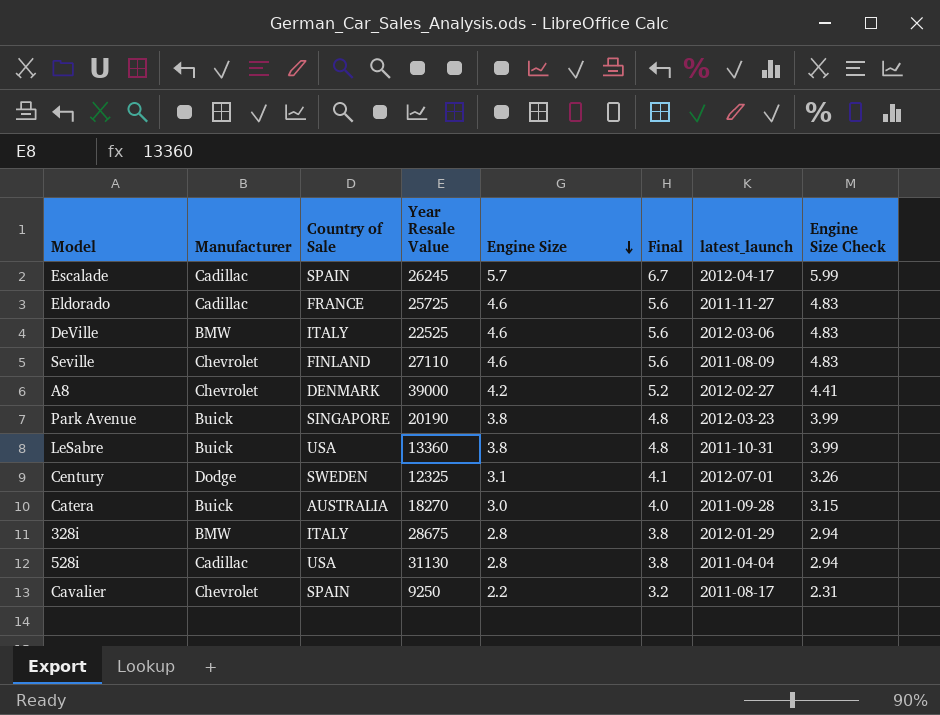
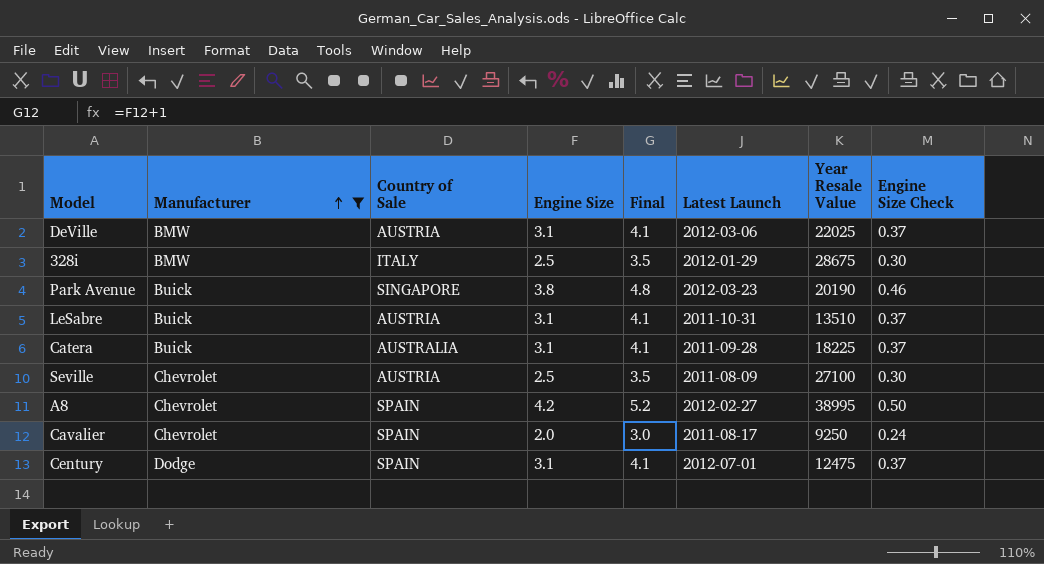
filter: none -> Manufacturer != Cadillac
row order: Engine Size descending -> Manufacturer ascending
column name: latest_launch -> Latest Launch
column Year Resale Value | position: 4 -> 7
column Engine Size Check | formula: [Engine Size] * 1.05 -> [Engine Size] * 0.12
DeVille | Country of Sale: ITALY -> AUSTRIA
DeVille | Engine Size: 4.6 -> 3.1
DeVille | Final: 5.6 -> 4.1
DeVille | Year Resale Value: 22525 -> 22025
328i | Engine Size: 2.8 -> 2.5
328i | Final: 3.8 -> 3.5
LeSabre | Country of Sale: USA -> AUSTRIA
LeSabre | Engine Size: 3.8 -> 3.1
LeSabre | Final: 4.8 -> 4.1
LeSabre | Year Resale Value: 13360 -> 13510
Catera | Engine Size: 3.0 -> 3.1
Catera | Final: 4.0 -> 4.1
Catera | Year Resale Value: 18270 -> 18225
Seville | Country of Sale: FINLAND -> AUSTRIA
Seville | Engine Size: 4.6 -> 2.5
Seville | Final: 5.6 -> 3.5
Seville | Year Resale Value: 27110 -> 27100
A8 | Country of Sale: DENMARK -> SPAIN
A8 | Year Resale Value: 39000 -> 38995
Cavalier | Engine Size: 2.2 -> 2.0
Cavalier | Final: 3.2 -> 3.0
Century | Country of Sale: SWEDEN -> SPAIN
Century | Year Resale Value: 12325 -> 12475

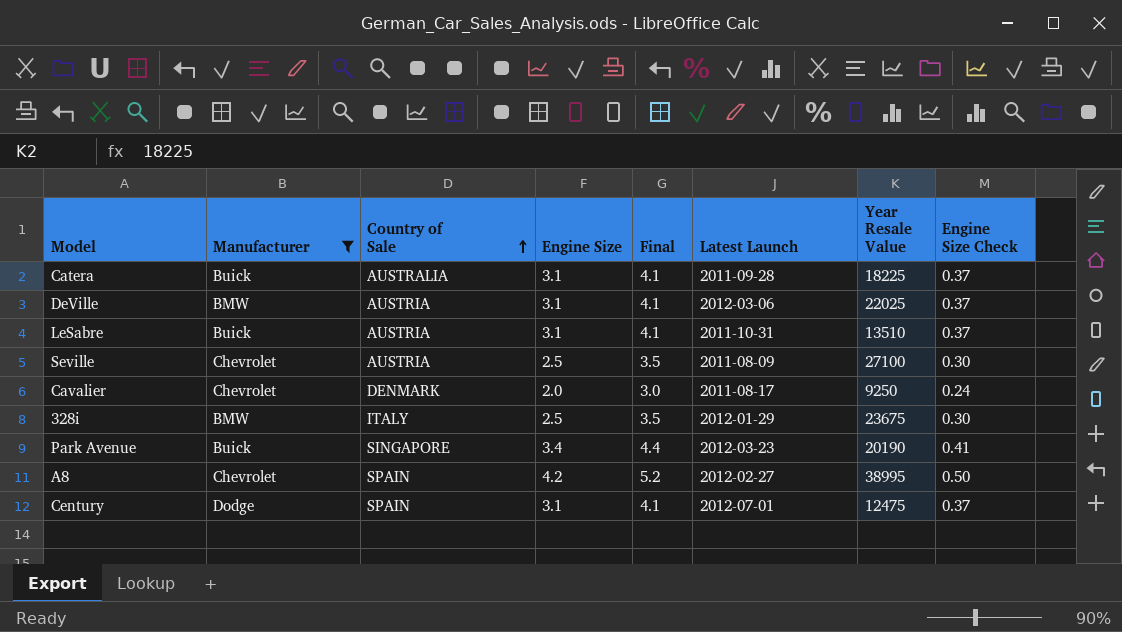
row order: Manufacturer ascending -> Country of Sale ascending
Cavalier | Country of Sale: SPAIN -> DENMARK
328i | Year Resale Value: 28675 -> 23675
Park Avenue | Engine Size: 3.8 -> 3.4
Park Avenue | Final: 4.8 -> 4.4
Park Avenue | Engine Size Check: 0.46 -> 0.41

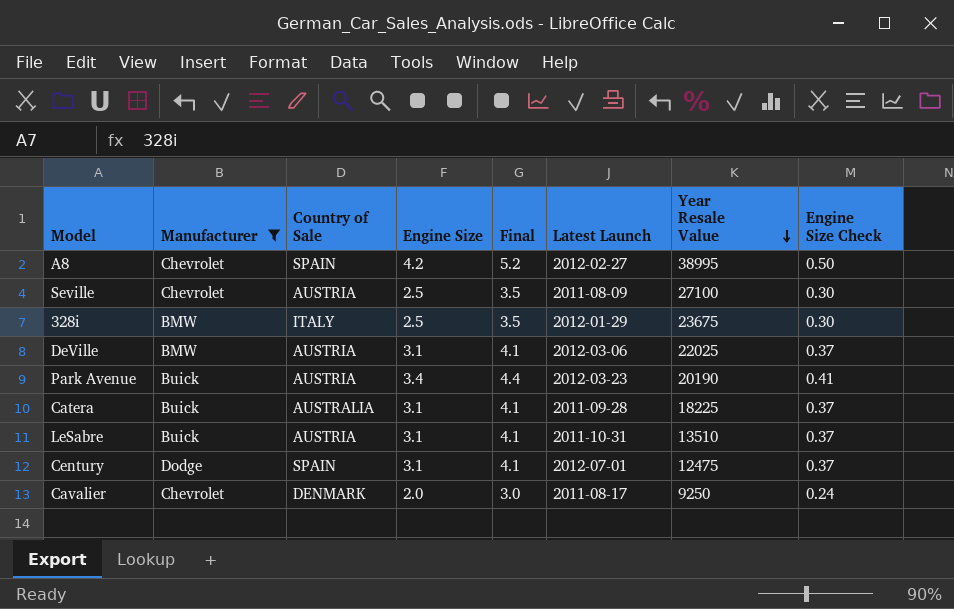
row order: Country of Sale ascending -> Year Resale Value descending
Park Avenue | Country of Sale: SINGAPORE -> AUSTRIA

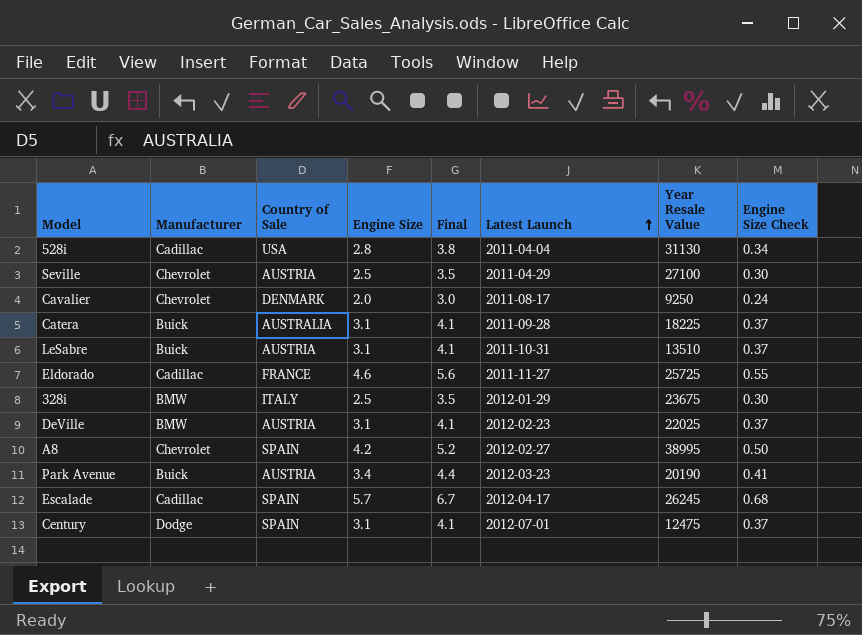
filter: Manufacturer != Cadillac -> none
row order: Year Resale Value descending -> Latest Launch ascending
Seville | Latest Launch: 2011-08-09 -> 2011-04-29
DeVille | Latest Launch: 2012-03-06 -> 2012-02-23

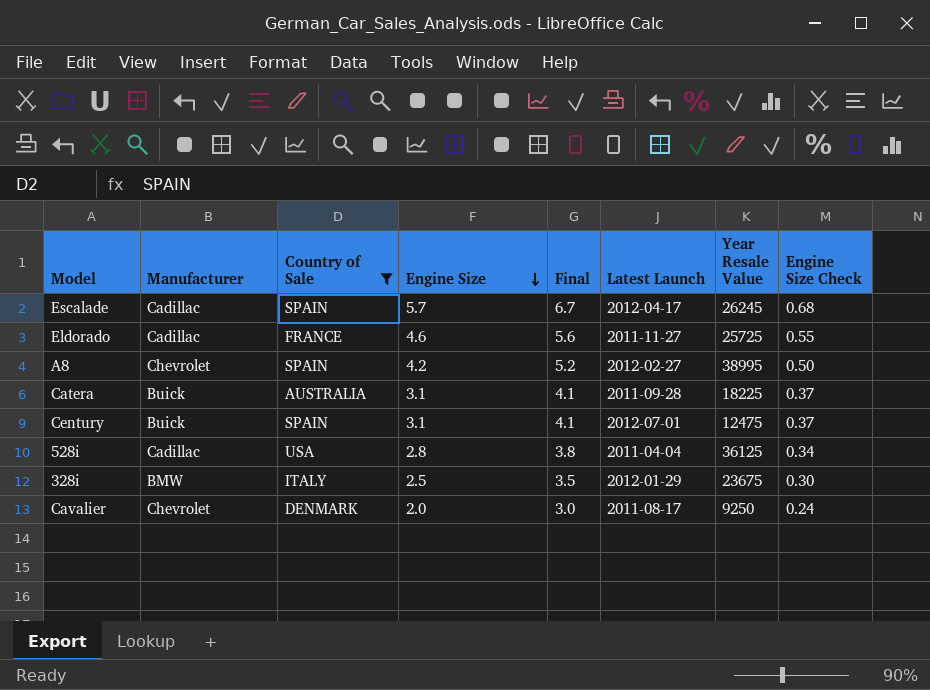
filter: none -> Country of Sale != AUSTRIA
row order: Latest Launch ascending -> Engine Size descending
Century | Manufacturer: Dodge -> Buick
528i | Year Resale Value: 31130 -> 36125

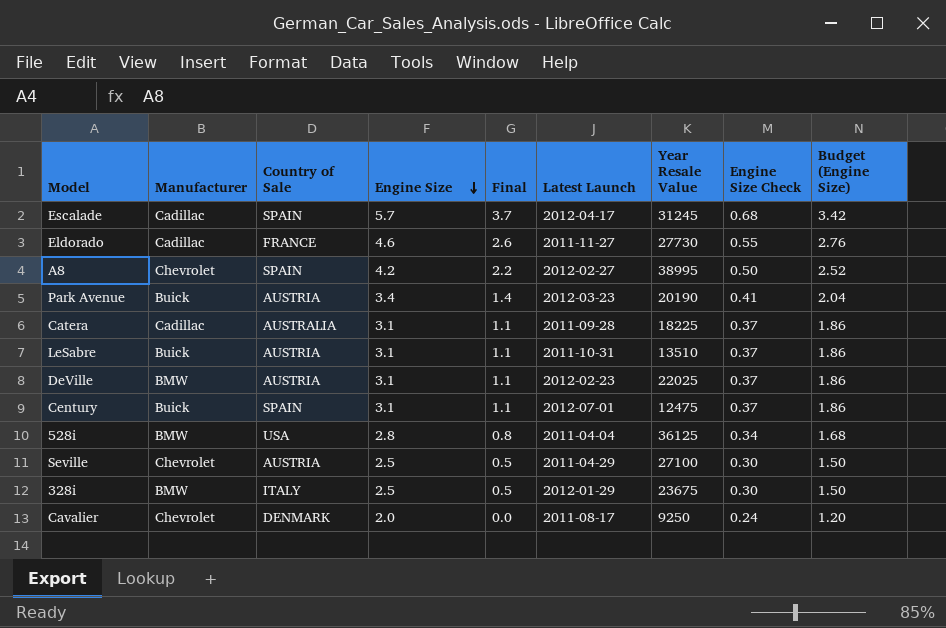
filter: Country of Sale != AUSTRIA -> none
column Final | formula: [Engine Size] + 1 -> [Engine Size] - 2
column Budget (Engine Size) | formula: none -> [Engine Size] * 0.6
Escalade | Year Resale Value: 26245 -> 31245
Eldorado | Year Resale Value: 25725 -> 27730
Catera | Manufacturer: Buick -> Cadillac
528i | Manufacturer: Cadillac -> BMW

